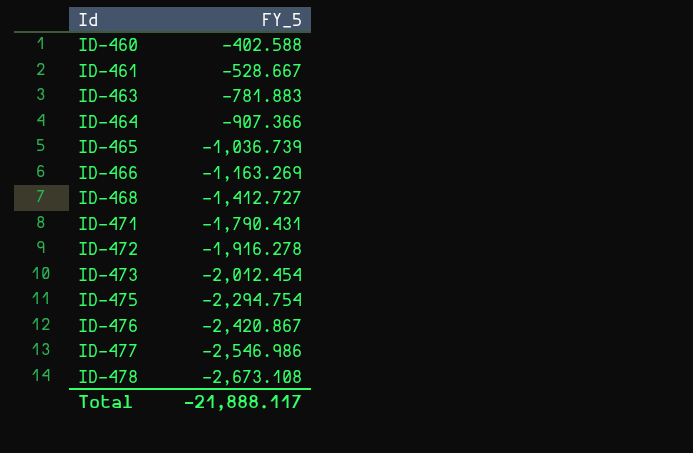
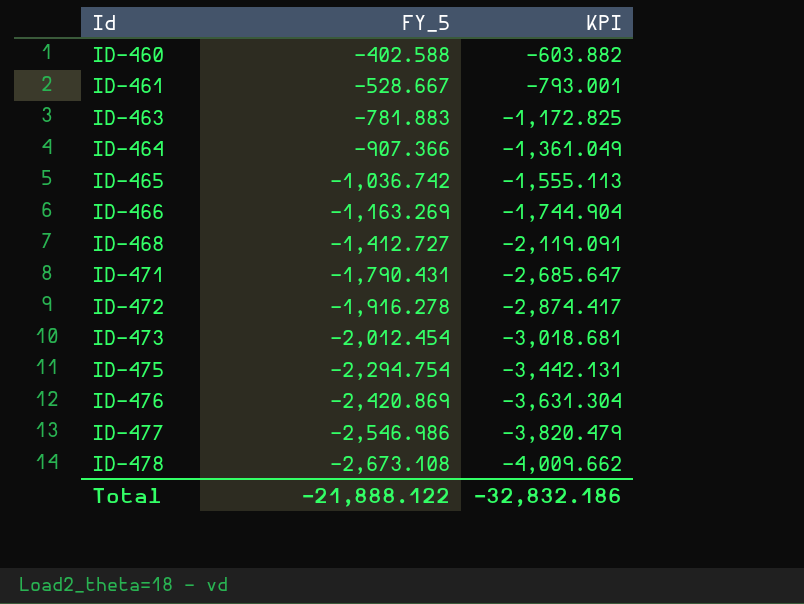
column KPI | formula: none -> [FY_5] * 1.5
ID-465 | FY_5: -1,036.739 -> -1,036.742
ID-476 | FY_5: -2,420.867 -> -2,420.869
Total | FY_5: -21,888.117 -> -21,888.122

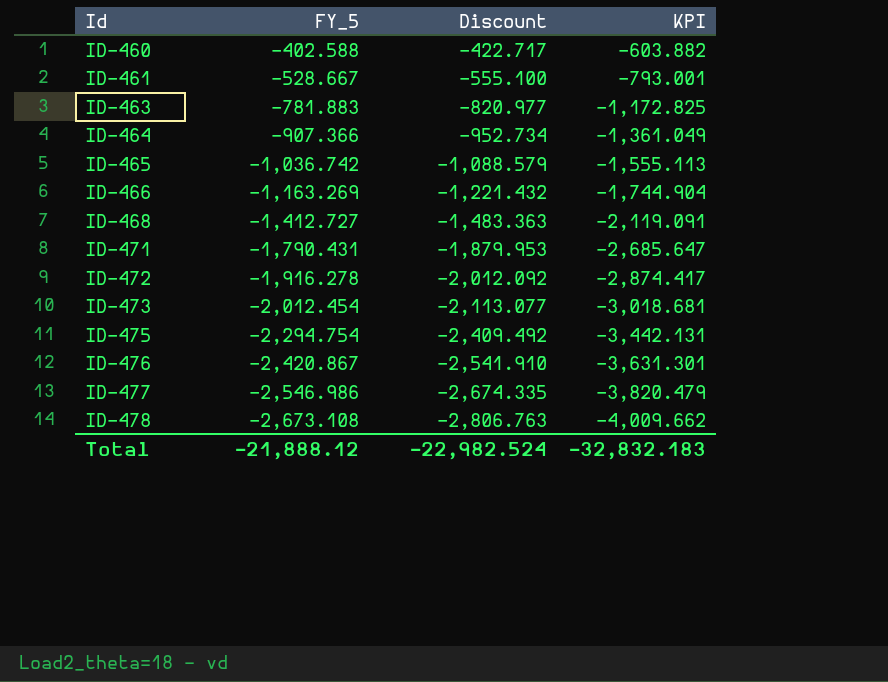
column Discount | formula: none -> [FY_5] * 1.05
ID-476 | FY_5: -2,420.869 -> -2,420.867
ID-476 | KPI: -3,631.304 -> -3,631.301
Total | FY_5: -21,888.122 -> -21,888.12
Total | KPI: -32,832.186 -> -32,832.183

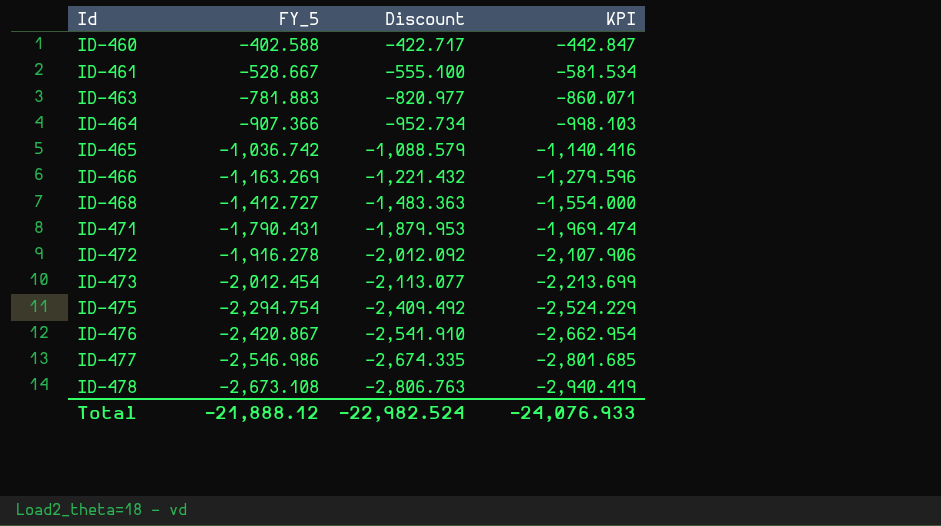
column KPI | formula: [FY_5] * 1.5 -> [FY_5] * 1.1
Total | KPI: -32,832.183 -> -24,076.933

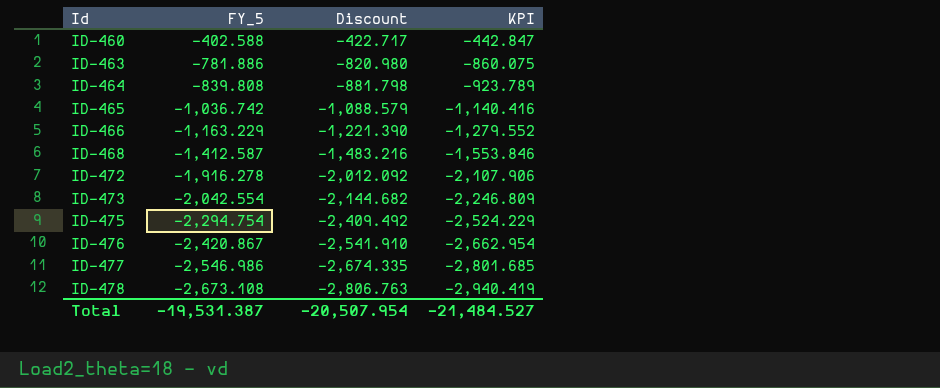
row ID-461: -528.667 | -555.100 | -581.534 -> none
row ID-471: -1,790.431 | -1,879.953 | -1,969.474 -> none
ID-463 | FY_5: -781.883 -> -781.886
ID-463 | Discount: -820.977 -> -820.980
ID-463 | KPI: -860.071 -> -860.075
ID-464 | FY_5: -907.366 -> -839.808
ID-464 | Discount: -952.734 -> -881.798
ID-464 | KPI: -998.103 -> -923.789
ID-466 | FY_5: -1,163.269 -> -1,163.229
ID-466 | Discount: -1,221.432 -> -1,221.390
ID-466 | KPI: -1,279.596 -> -1,279.552
ID-468 | FY_5: -1,412.727 -> -1,412.587
ID-468 | Discount: -1,483.363 -> -1,483.216
ID-468 | KPI: -1,554.000 -> -1,553.846
ID-473 | FY_5: -2,012.454 -> -2,042.554
ID-473 | Discount: -2,113.077 -> -2,144.682
ID-473 | KPI: -2,213.699 -> -2,246.809
Total | FY_5: -21,888.12 -> -19,531.387
Total | Discount: -22,982.524 -> -20,507.954
Total | KPI: -24,076.933 -> -21,484.527

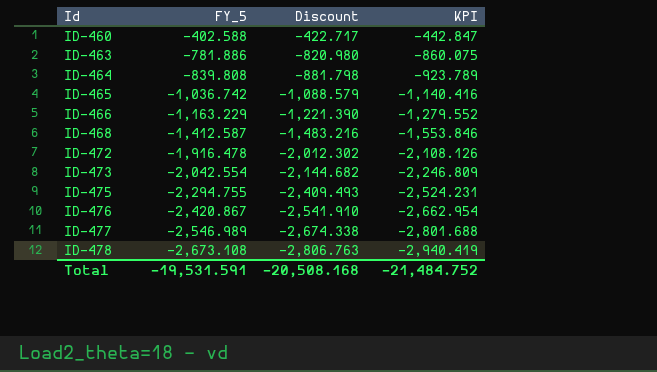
ID-472 | FY_5: -1,916.278 -> -1,916.478
ID-472 | Discount: -2,012.092 -> -2,012.302
ID-472 | KPI: -2,107.906 -> -2,108.126
ID-475 | FY_5: -2,294.754 -> -2,294.755
ID-475 | Discount: -2,409.492 -> -2,409.493
ID-475 | KPI: -2,524.229 -> -2,524.231
ID-477 | FY_5: -2,546.986 -> -2,546.989
ID-477 | Discount: -2,674.335 -> -2,674.338
ID-477 | KPI: -2,801.685 -> -2,801.688
Total | FY_5: -19,531.387 -> -19,531.591
Total | Discount: -20,507.954 -> -20,508.168
Total | KPI: -21,484.527 -> -21,484.752

